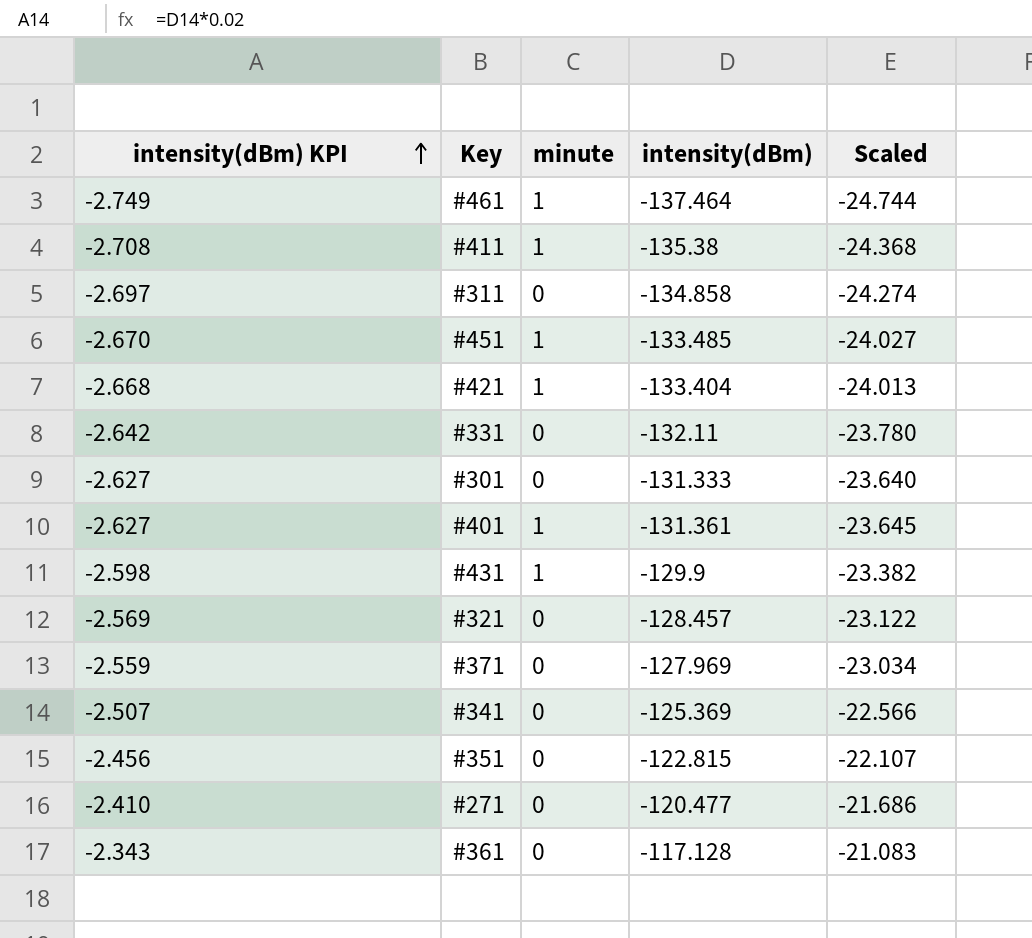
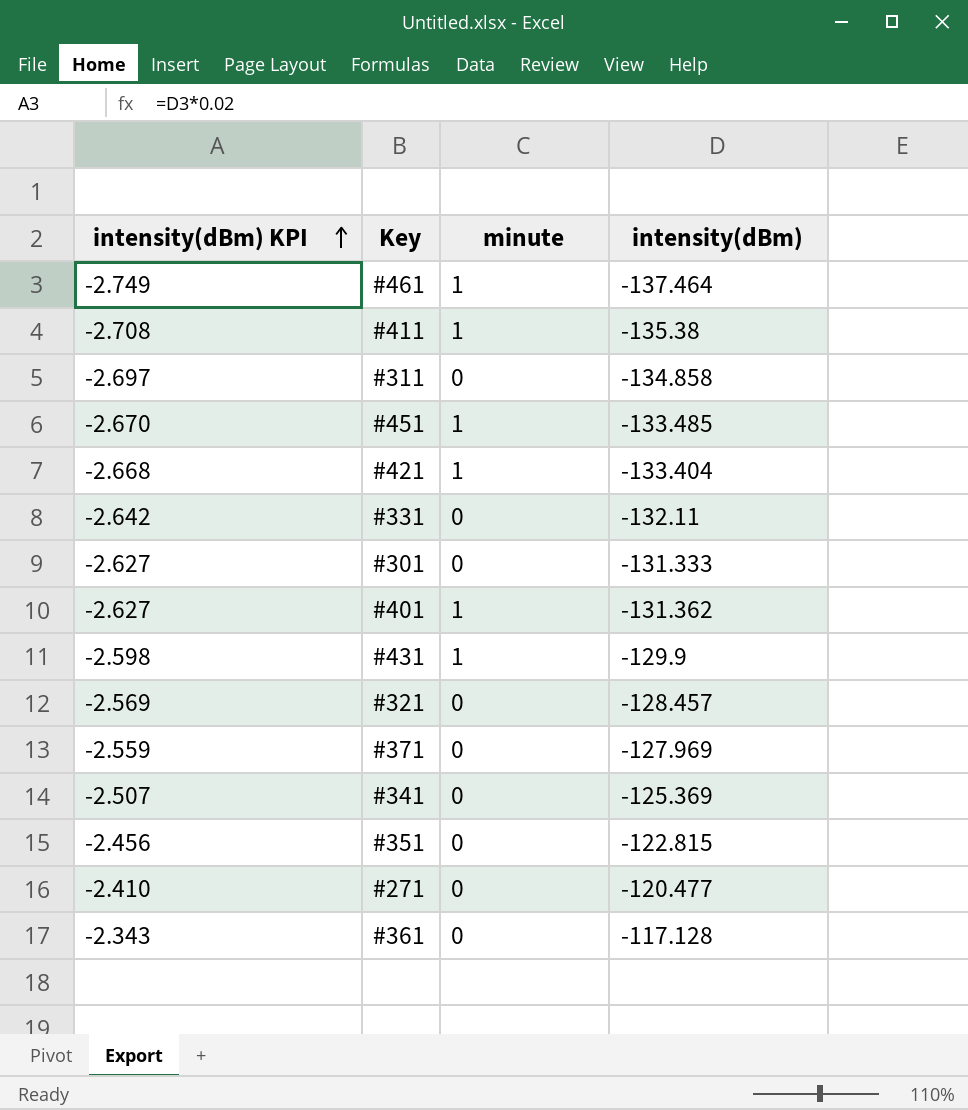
column Scaled | formula: [intensity(dBm)] * 0.18 -> none
#401 | intensity(dBm): -131.361 -> -131.362

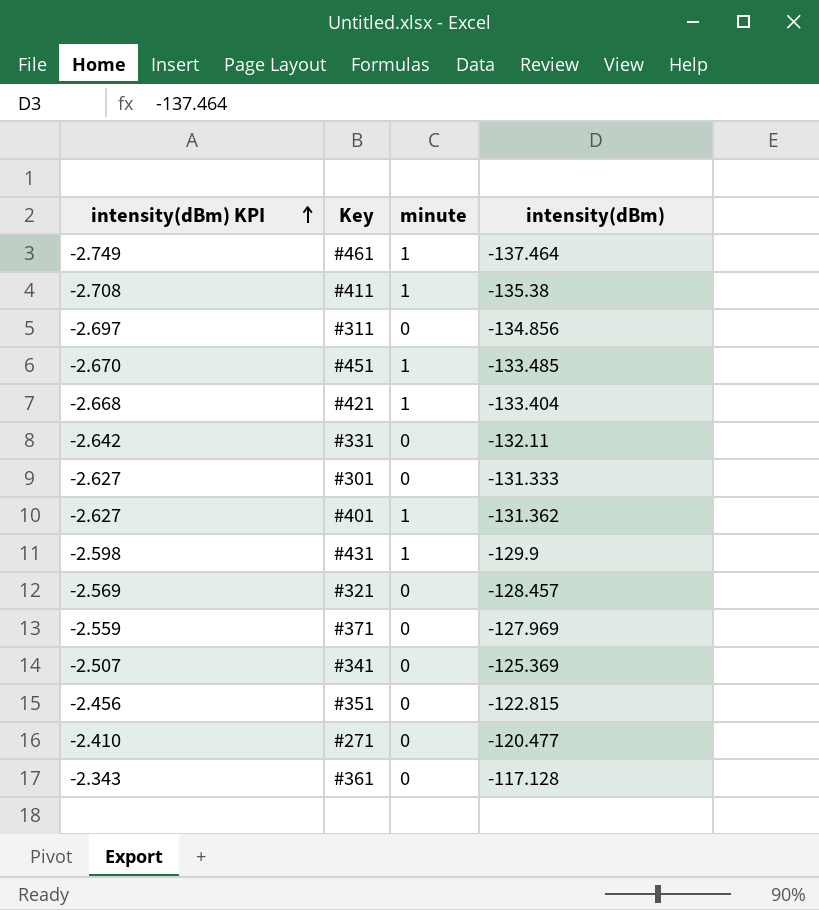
#311 | intensity(dBm): -134.858 -> -134.856

